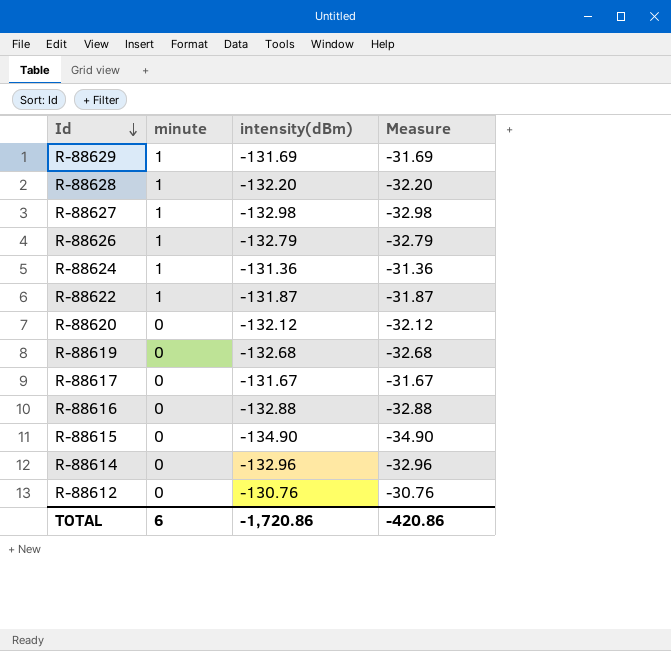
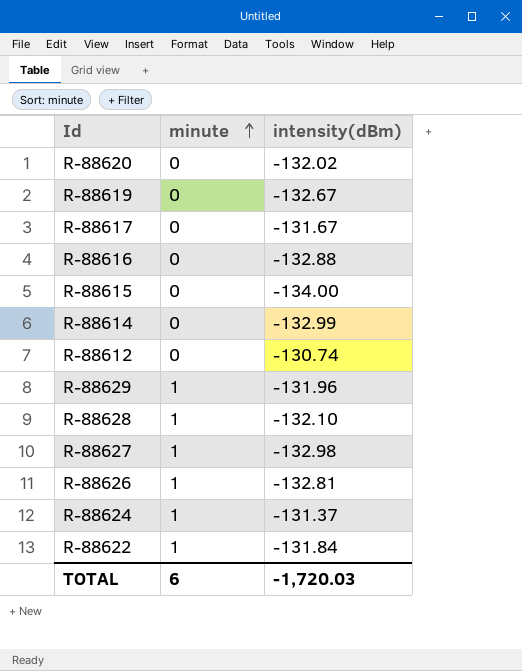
row order: Id descending -> minute ascending
column Measure | formula: [intensity(dBm)] + 100 -> none
R-88620 | intensity(dBm): -132.12 -> -132.02
R-88619 | intensity(dBm): -132.68 -> -132.67
R-88615 | intensity(dBm): -134.90 -> -134.00
R-88614 | intensity(dBm): -132.96 -> -132.99
R-88612 | intensity(dBm): -130.76 -> -130.74
R-88629 | intensity(dBm): -131.69 -> -131.96
R-88628 | intensity(dBm): -132.20 -> -132.10
R-88626 | intensity(dBm): -132.79 -> -132.81
R-88624 | intensity(dBm): -131.36 -> -131.37
R-88622 | intensity(dBm): -131.87 -> -131.84
TOTAL | intensity(dBm): -1,720.86 -> -1,720.03

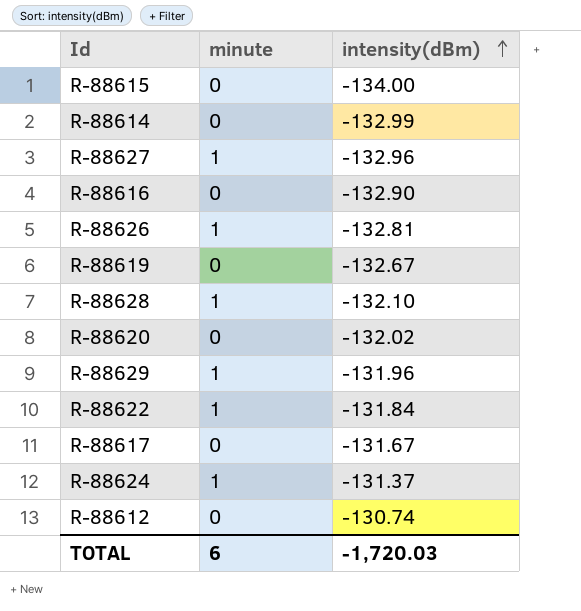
row order: minute ascending -> intensity(dBm) ascending
R-88627 | intensity(dBm): -132.98 -> -132.96
R-88616 | intensity(dBm): -132.88 -> -132.90

